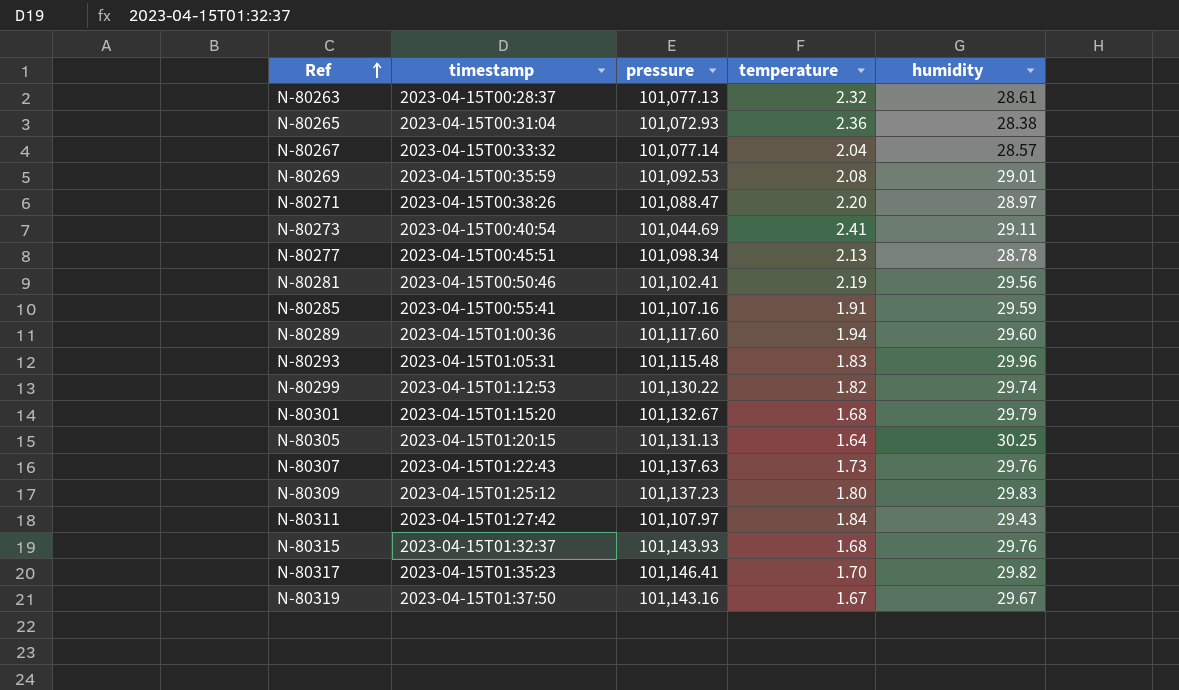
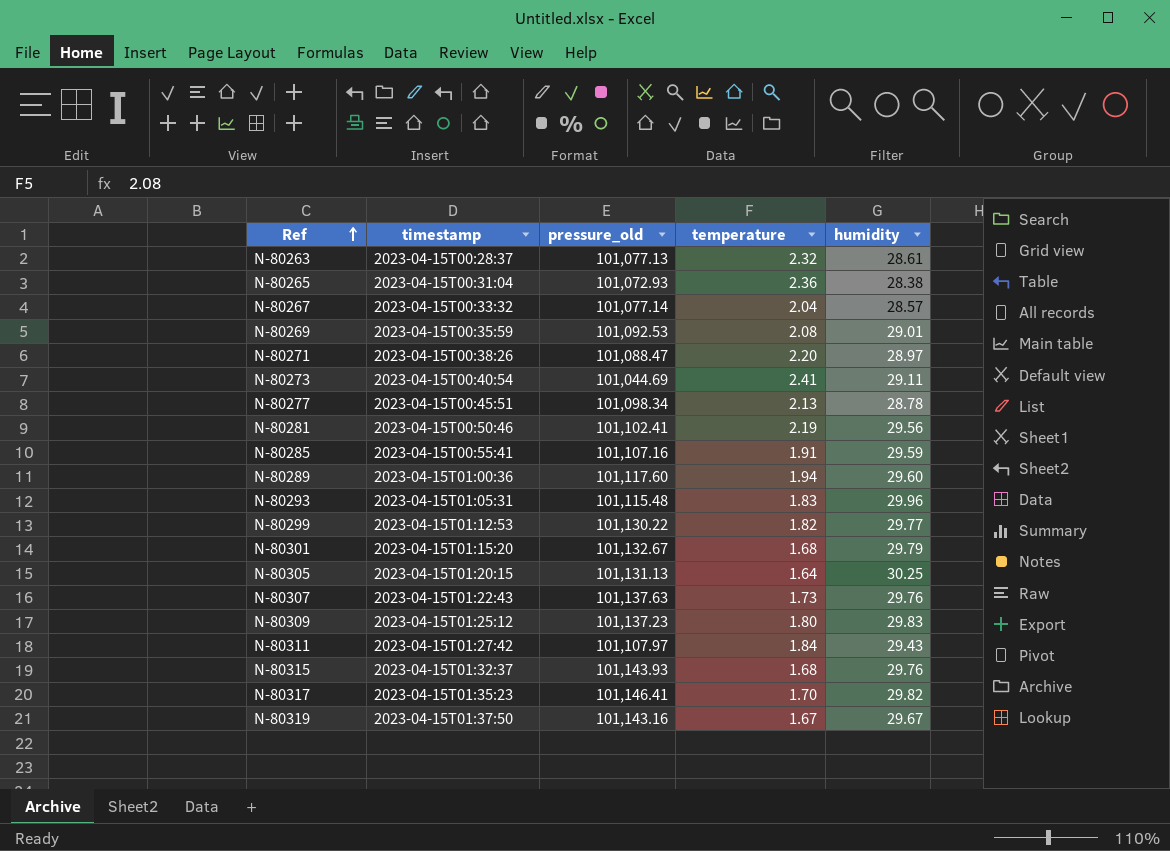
column name: pressure -> pressure_old
N-80299 | humidity: 29.74 -> 29.77

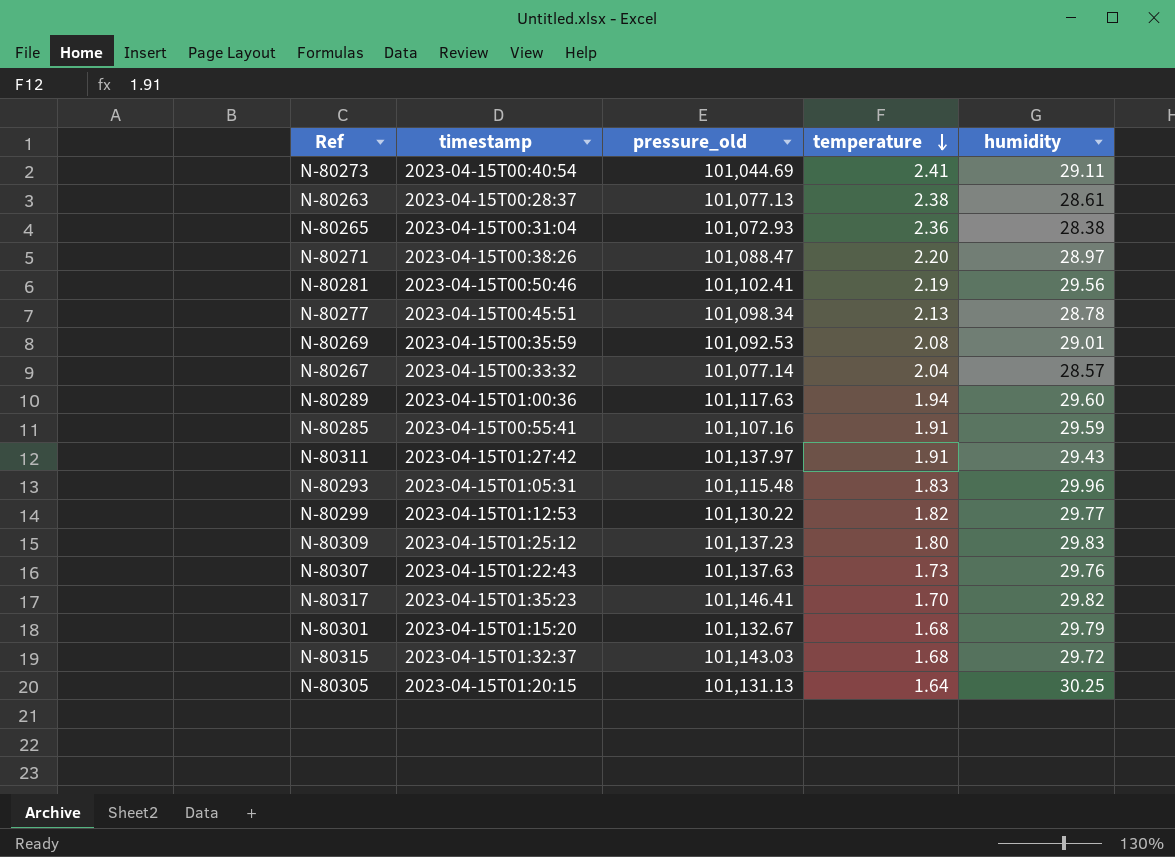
row order: Ref ascending -> temperature descending
row N-80319: 2023-04-15T01:37:50 | 101,143.16 | 1.67 | 29.67 -> none
N-80263 | temperature: 2.32 -> 2.38
N-80289 | pressure_old: 101,117.60 -> 101,117.63
N-80311 | pressure_old: 101,107.97 -> 101,137.97
N-80311 | temperature: 1.84 -> 1.91
N-80315 | pressure_old: 101,143.93 -> 101,143.03
N-80315 | humidity: 29.76 -> 29.72

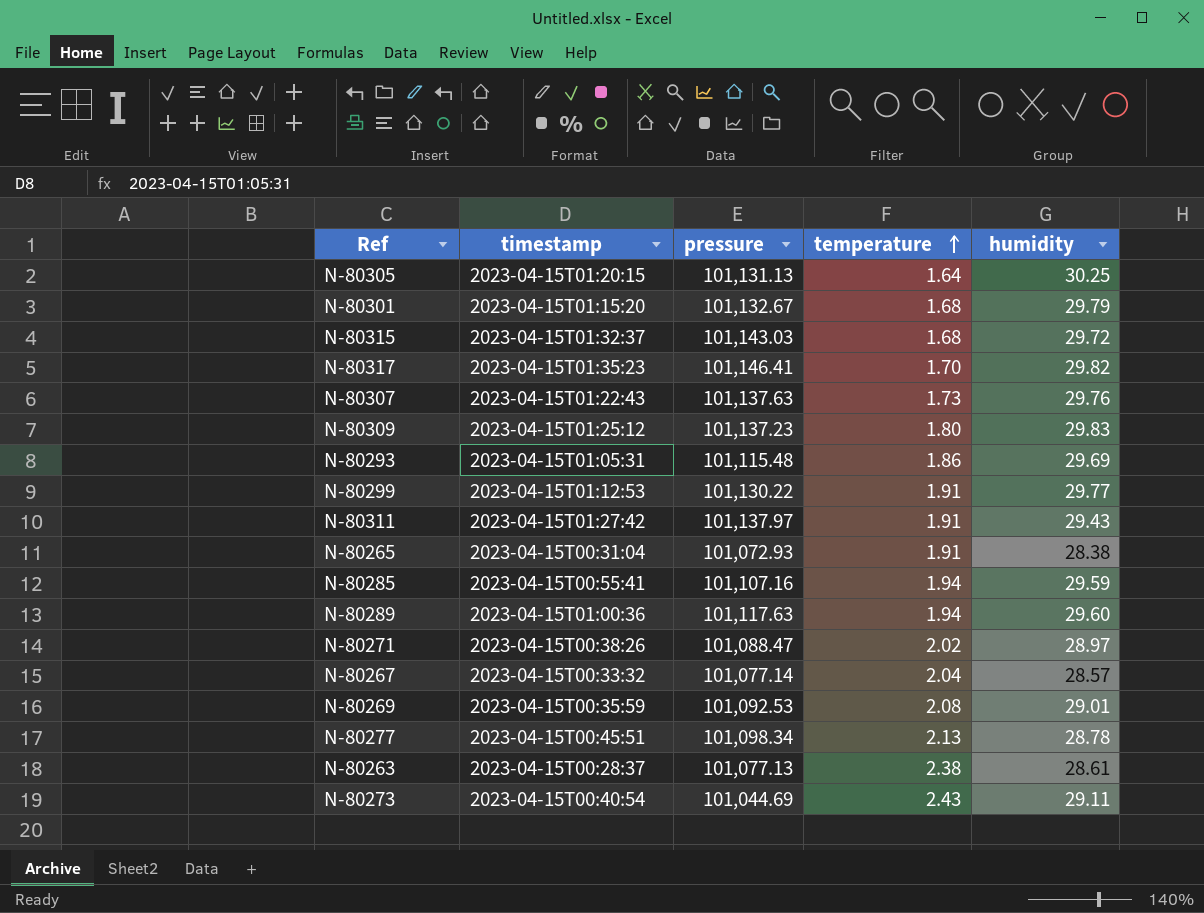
row order: temperature descending -> temperature ascending
column name: pressure_old -> pressure
row N-80281: 2023-04-15T00:50:46 | 101,102.41 | 2.19 | 29.56 -> none
N-80293 | temperature: 1.83 -> 1.86
N-80293 | humidity: 29.96 -> 29.69
N-80299 | temperature: 1.82 -> 1.91
N-80265 | temperature: 2.36 -> 1.91
N-80285 | temperature: 1.91 -> 1.94
N-80271 | temperature: 2.20 -> 2.02
N-80273 | temperature: 2.41 -> 2.43

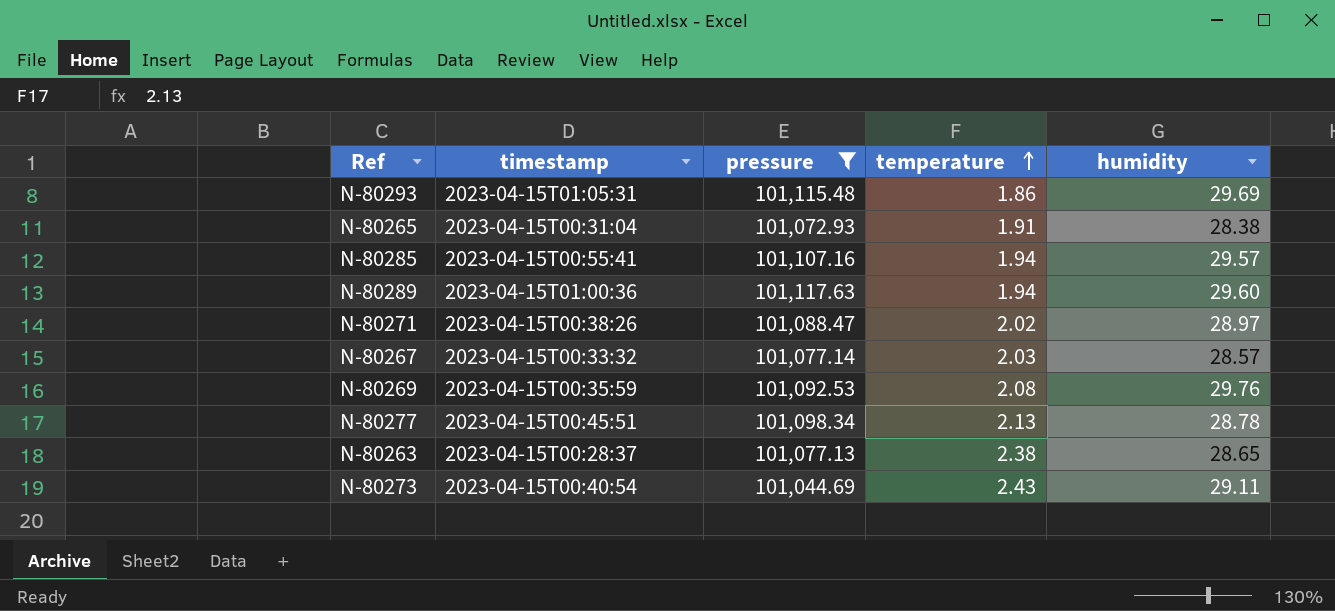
filter: none -> pressure <= 101,117.63
N-80285 | humidity: 29.59 -> 29.57
N-80267 | temperature: 2.04 -> 2.03
N-80269 | humidity: 29.01 -> 29.76
N-80263 | humidity: 28.61 -> 28.65

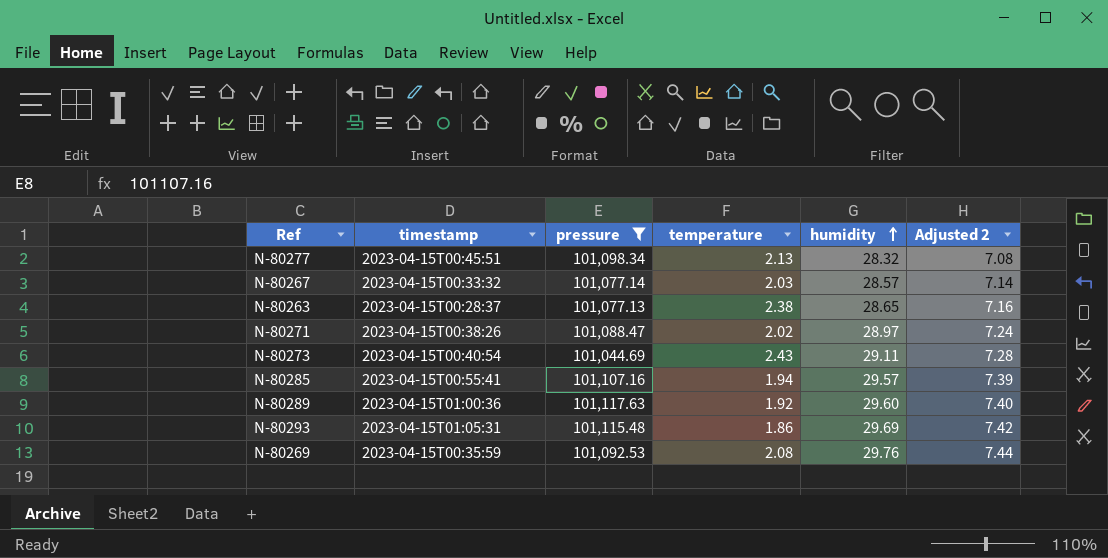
row order: temperature ascending -> humidity ascending
column Adjusted 2 | formula: none -> [humidity] * 0.25
row N-80265: 2023-04-15T00:31:04 | 101,072.93 | 1.91 | 28.38 -> none
N-80277 | humidity: 28.78 -> 28.32
N-80289 | temperature: 1.94 -> 1.92

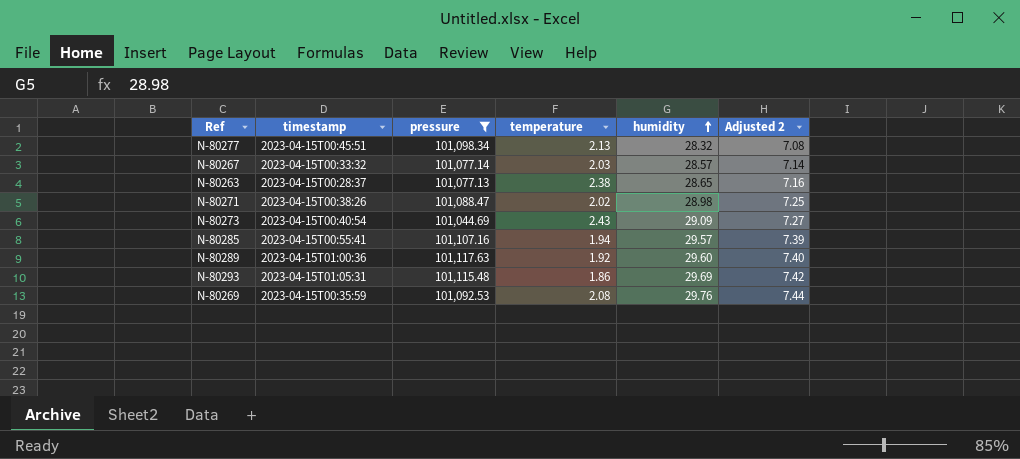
N-80271 | humidity: 28.97 -> 28.98
N-80271 | Adjusted 2: 7.24 -> 7.25
N-80273 | humidity: 29.11 -> 29.09
N-80273 | Adjusted 2: 7.28 -> 7.27

